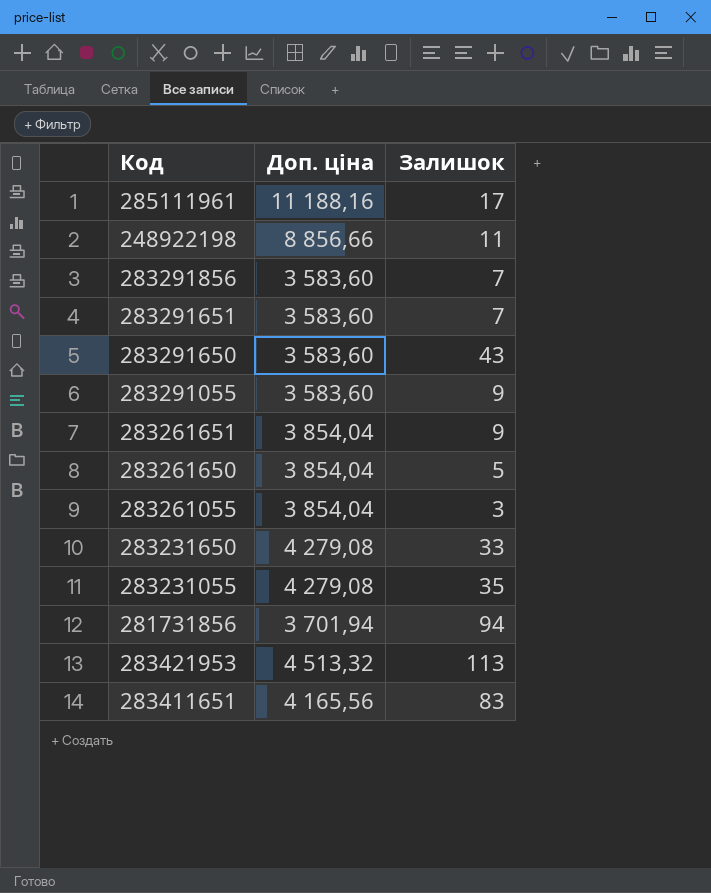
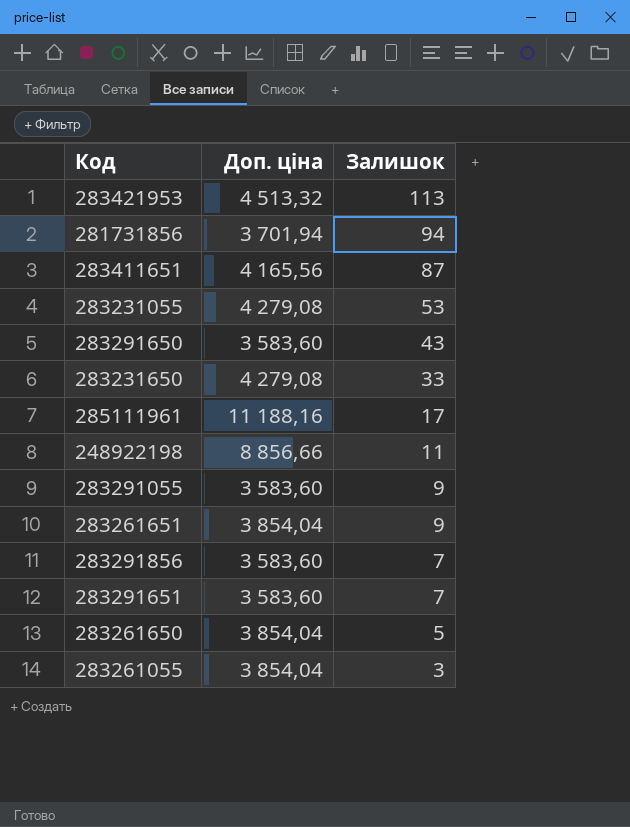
row order: none -> Залишок descending
283411651 | Залишок: 83 -> 87
283231055 | Залишок: 35 -> 53

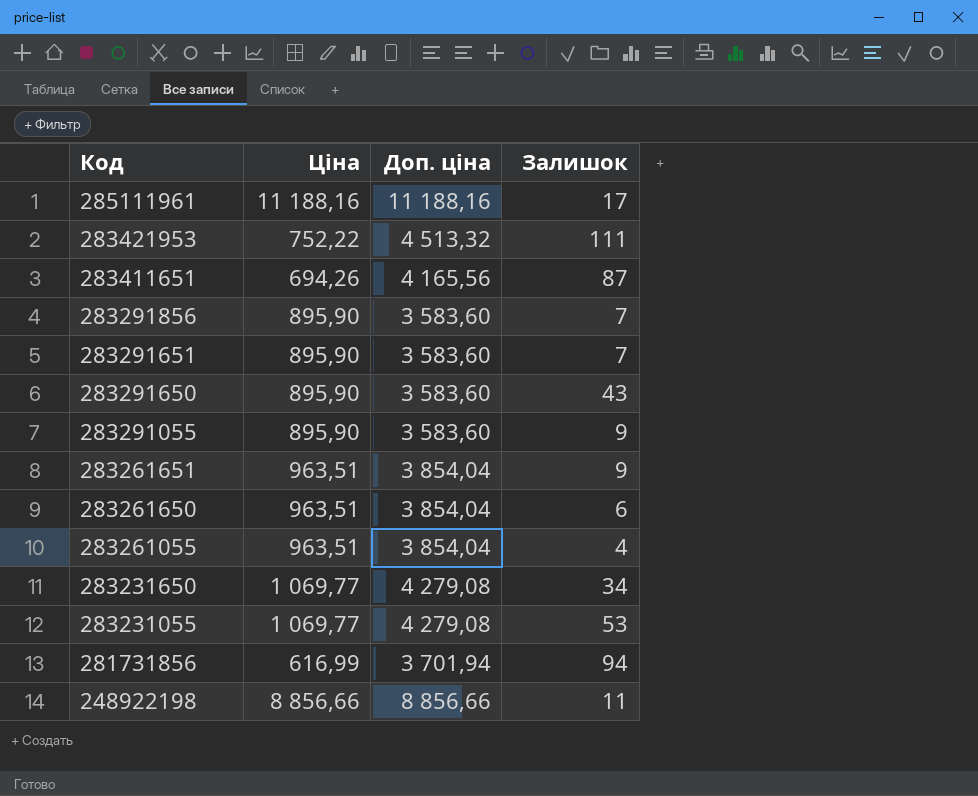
row order: Залишок descending -> Код descending
column Ціна | position: none -> 2
283421953 | Залишок: 113 -> 111
283261650 | Залишок: 5 -> 6
283261055 | Залишок: 3 -> 4
283231650 | Залишок: 33 -> 34

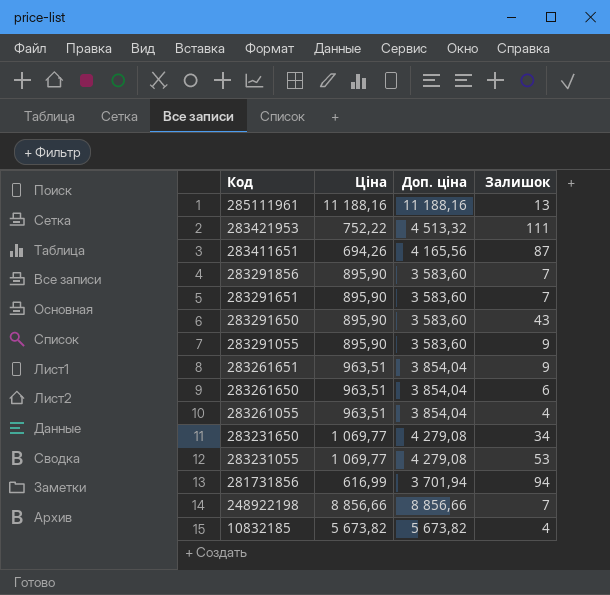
285111961 | Залишок: 17 -> 13
248922198 | Залишок: 11 -> 7
row 10832185: none -> 5 673,82 | 5 673,82 | 4

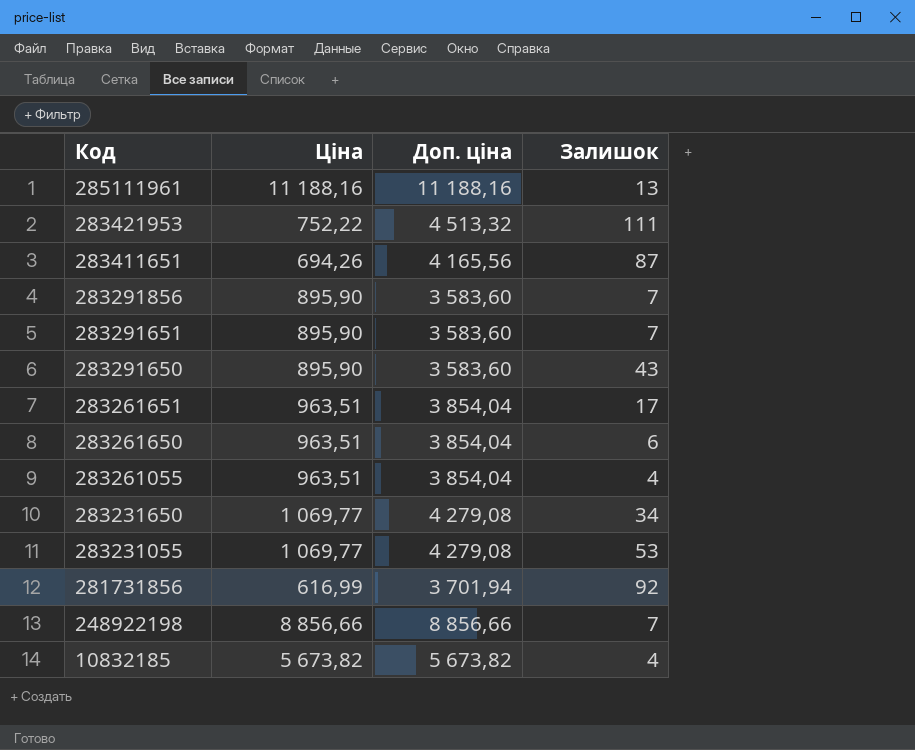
row 283291055: 895,90 | 3 583,60 | 9 -> none
283261651 | Залишок: 9 -> 17
281731856 | Залишок: 94 -> 92

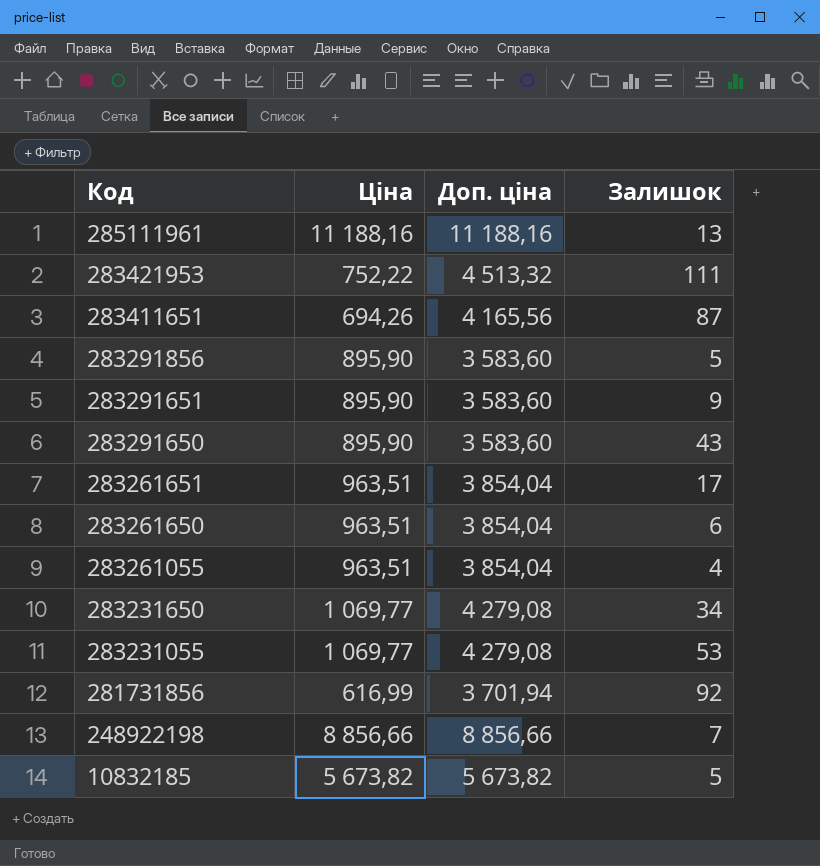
283291856 | Залишок: 7 -> 5
283291651 | Залишок: 7 -> 9
10832185 | Залишок: 4 -> 5

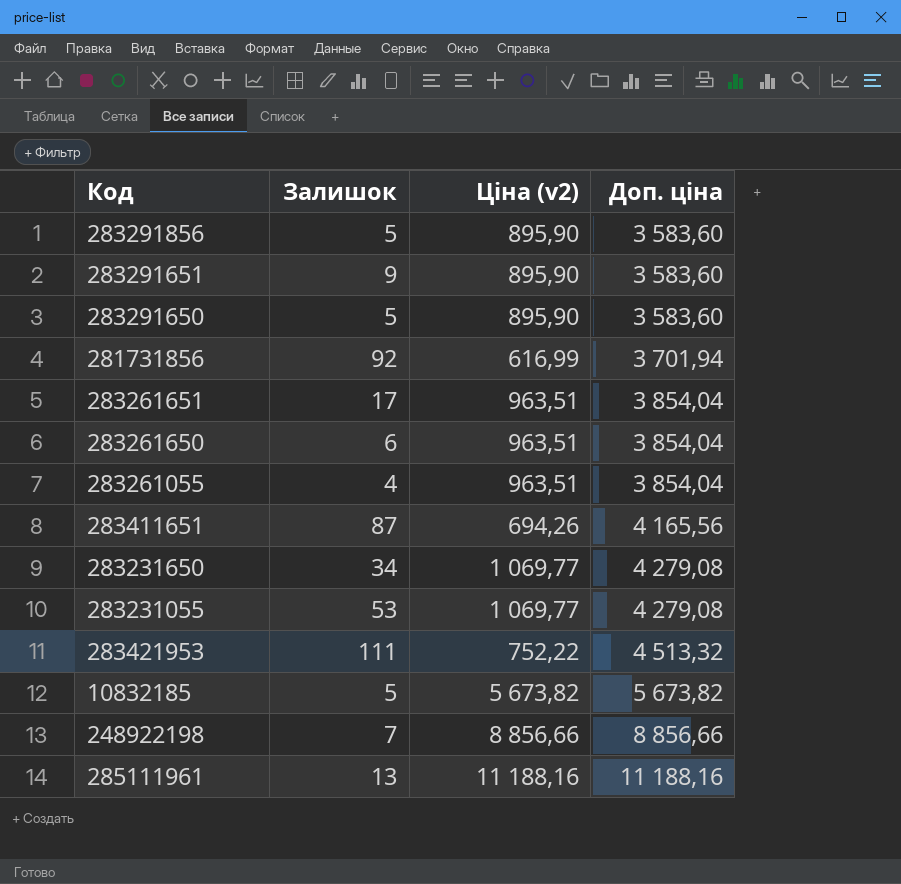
row order: Код descending -> Доп. ціна ascending
column Залишок | position: 4 -> 2
column name: Ціна -> Ціна (v2)
283291650 | Залишок: 43 -> 5

